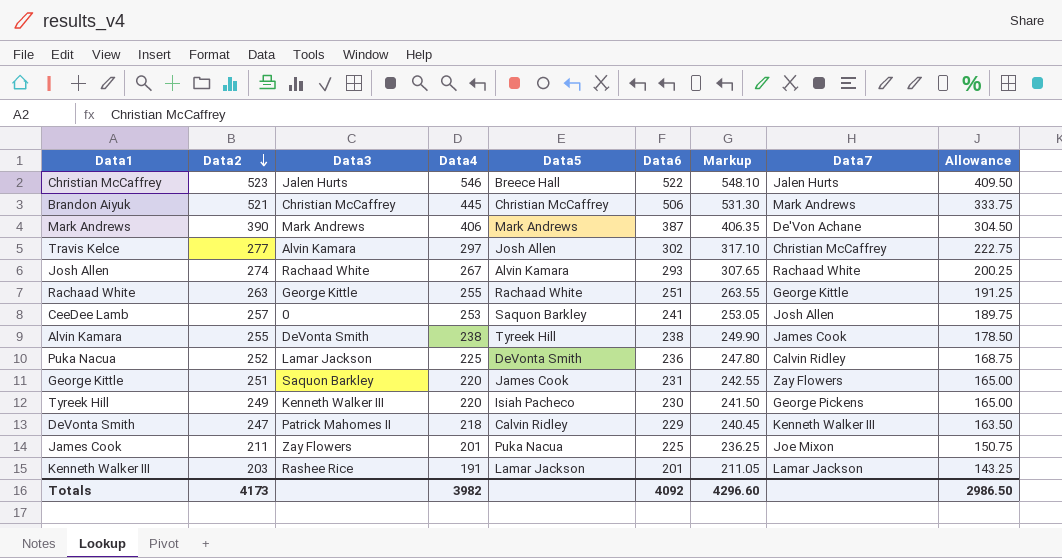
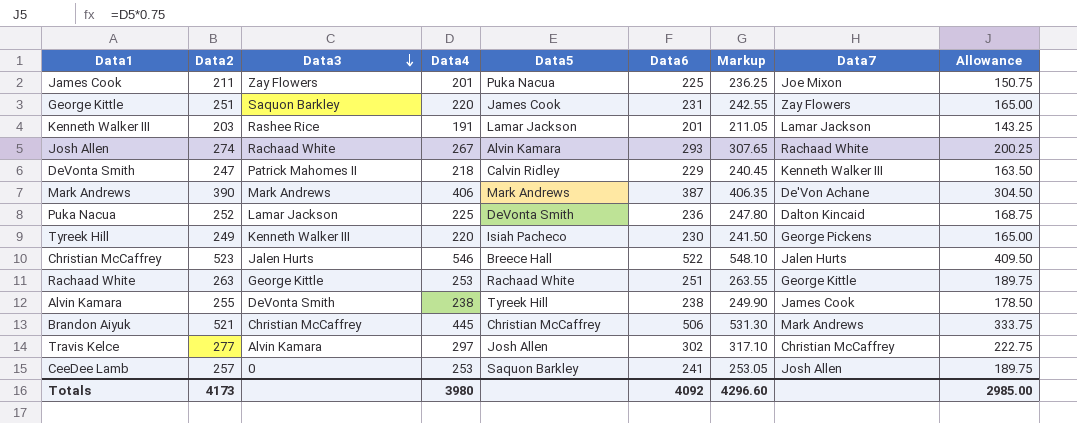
row order: Data2 descending -> Data3 descending
Puka Nacua | Data7: Calvin Ridley -> Dalton Kincaid
Rachaad White | Data4: 255 -> 253
Rachaad White | Allowance: 191.25 -> 189.75
Totals | Data4: 3982 -> 3980
Totals | Allowance: 2986.50 -> 2985.00

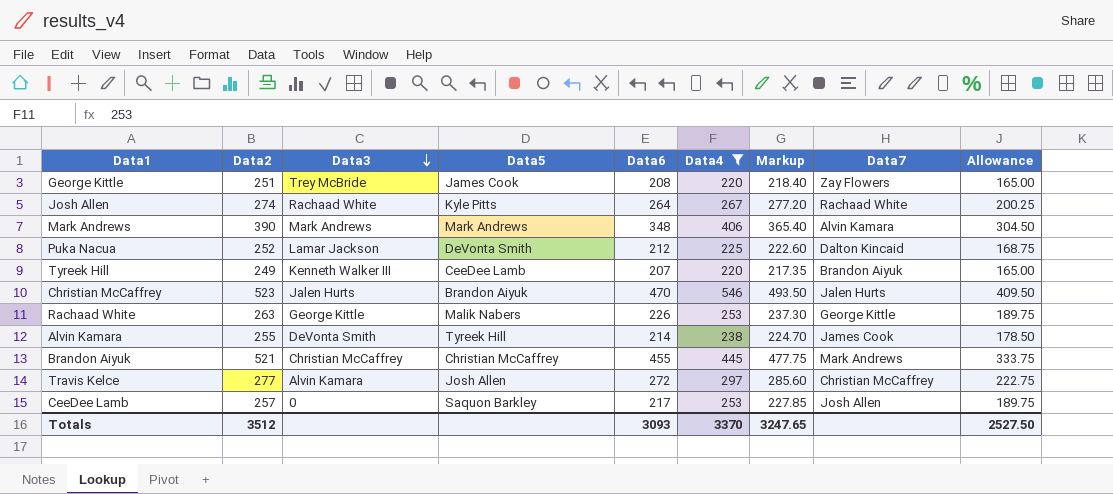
filter: none -> Data4 >= 220
column Data4 | position: 4 -> 6
George Kittle | Data3: Saquon Barkley -> Trey McBride
George Kittle | Data6: 231 -> 208
George Kittle | Markup: 242.55 -> 218.40
Josh Allen | Data5: Alvin Kamara -> Kyle Pitts
Josh Allen | Data6: 293 -> 264
Josh Allen | Markup: 307.65 -> 277.20
Mark Andrews | Data6: 387 -> 348
Mark Andrews | Markup: 406.35 -> 365.40
Mark Andrews | Data7: De'Von Achane -> Alvin Kamara
Puka Nacua | Data6: 236 -> 212
Puka Nacua | Markup: 247.80 -> 222.60
Tyreek Hill | Data5: Isiah Pacheco -> CeeDee Lamb
Tyreek Hill | Data6: 230 -> 207
Tyreek Hill | Markup: 241.50 -> 217.35
Tyreek Hill | Data7: George Pickens -> Brandon Aiyuk
Christian McCaffrey | Data5: Breece Hall -> Brandon Aiyuk
Christian McCaffrey | Data6: 522 -> 470
Christian McCaffrey | Markup: 548.10 -> 493.50
Rachaad White | Data5: Rachaad White -> Malik Nabers
Rachaad White | Data6: 251 -> 226
Rachaad White | Markup: 263.55 -> 237.30
Alvin Kamara | Data6: 238 -> 214
Alvin Kamara | Markup: 249.90 -> 224.70
Brandon Aiyuk | Data6: 506 -> 455
Brandon Aiyuk | Markup: 531.30 -> 477.75
Travis Kelce | Data6: 302 -> 272
Travis Kelce | Markup: 317.10 -> 285.60
CeeDee Lamb | Data6: 241 -> 217
CeeDee Lamb | Markup: 253.05 -> 227.85
Totals | Data2: 4173 -> 3512
Totals | Data6: 4092 -> 3093
Totals | Data4: 3980 -> 3370
Totals | Markup: 4296.60 -> 3247.65
Totals | Allowance: 2985.00 -> 2527.50

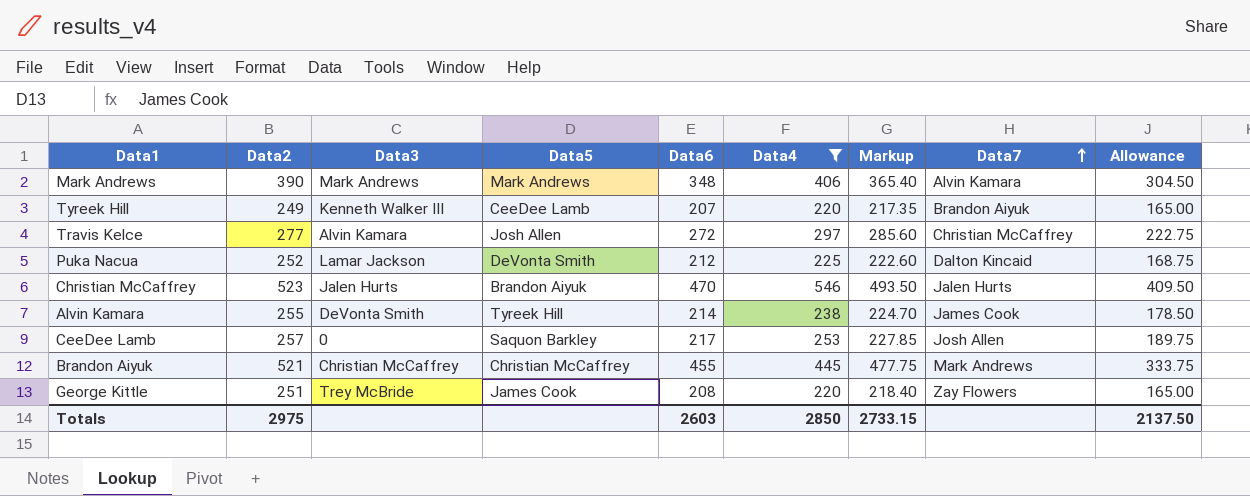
row order: Data3 descending -> Data7 ascending
row Josh Allen: 274 | Rachaad White | Kyle Pitts | 264 | 267 | 277.20 | Rachaad White | 200.25 -> none
row Rachaad White: 263 | George Kittle | Malik Nabers | 226 | 253 | 237.30 | George Kittle | 189.75 -> none
Totals | Data2: 3512 -> 2975
Totals | Data6: 3093 -> 2603
Totals | Data4: 3370 -> 2850
Totals | Markup: 3247.65 -> 2733.15
Totals | Allowance: 2527.50 -> 2137.50

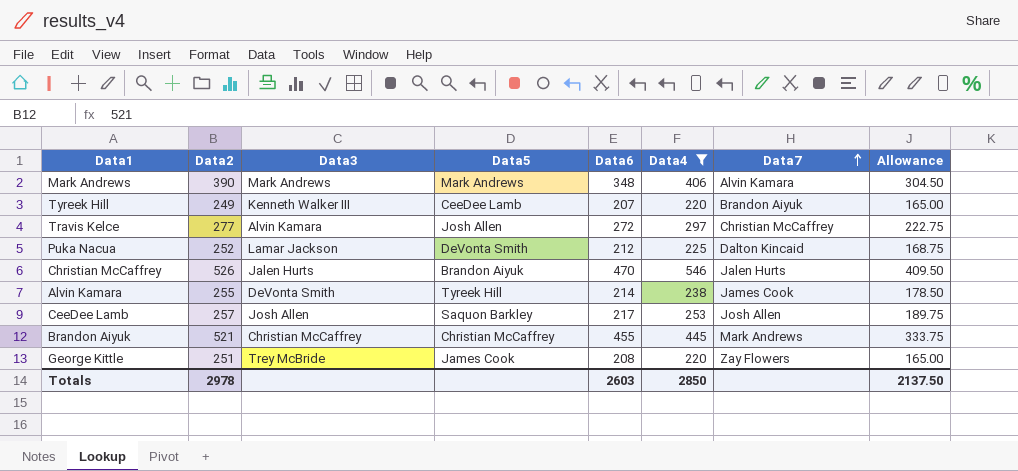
column Markup | formula: [Data6] * 1.05 -> none
Christian McCaffrey | Data2: 523 -> 526
CeeDee Lamb | Data3: 0 -> Josh Allen
Totals | Data2: 2975 -> 2978

